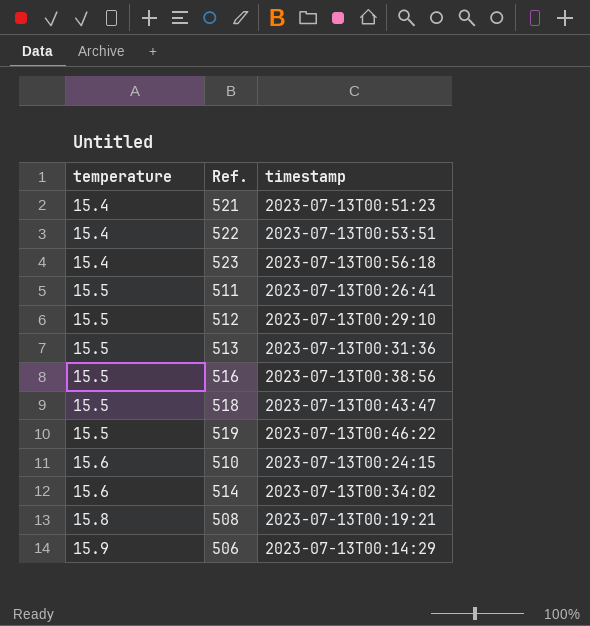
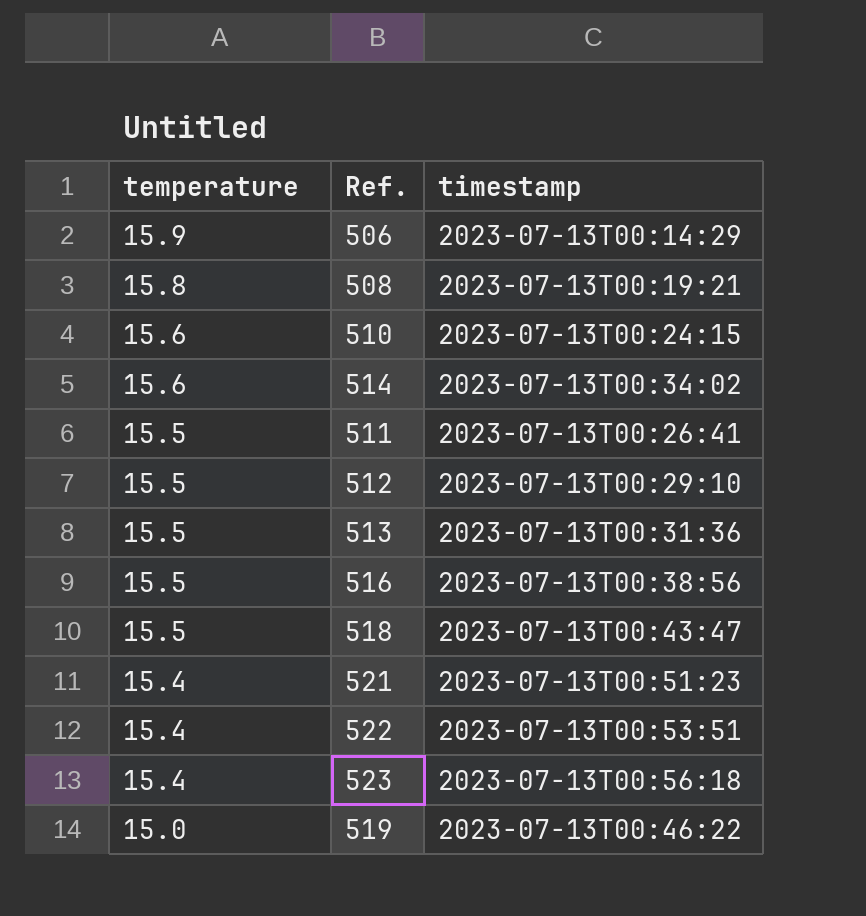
row order: temperature ascending -> temperature descending
519 | temperature: 15.5 -> 15.0

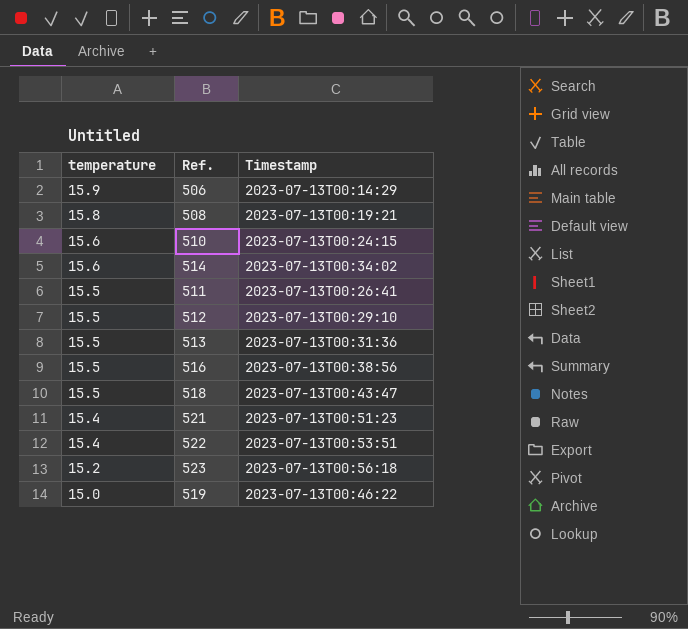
column name: timestamp -> Timestamp
523 | temperature: 15.4 -> 15.2

